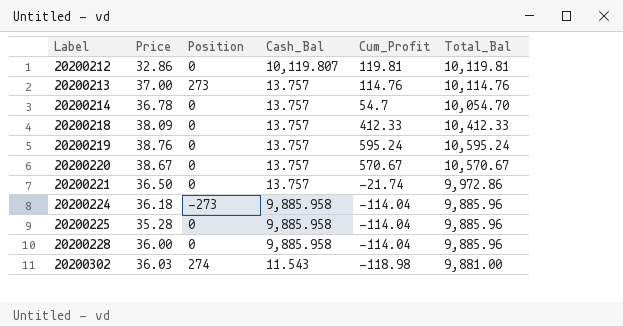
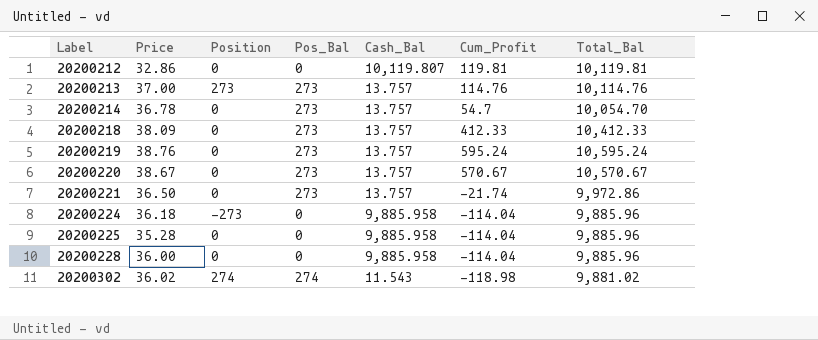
column Pos_Bal | position: none -> 4
20200302 | Price: 36.03 -> 36.02
20200302 | Total_Bal: 9,881.00 -> 9,881.02

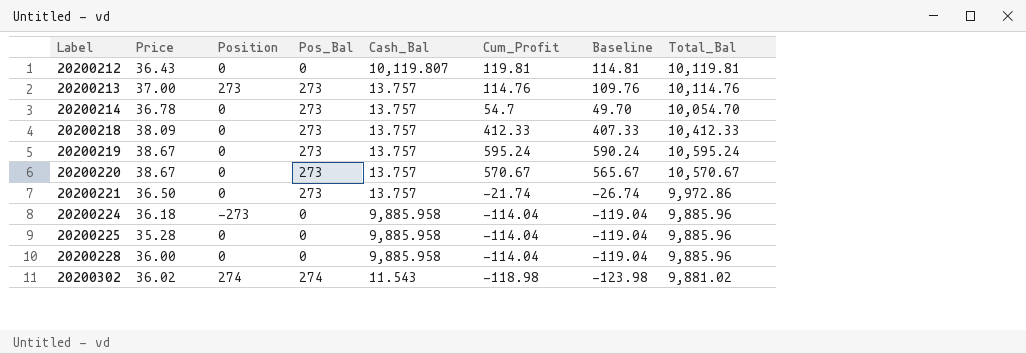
column Baseline | formula: none -> [Cum_Profit] - 5
20200212 | Price: 32.86 -> 36.43
20200219 | Price: 38.76 -> 38.67

